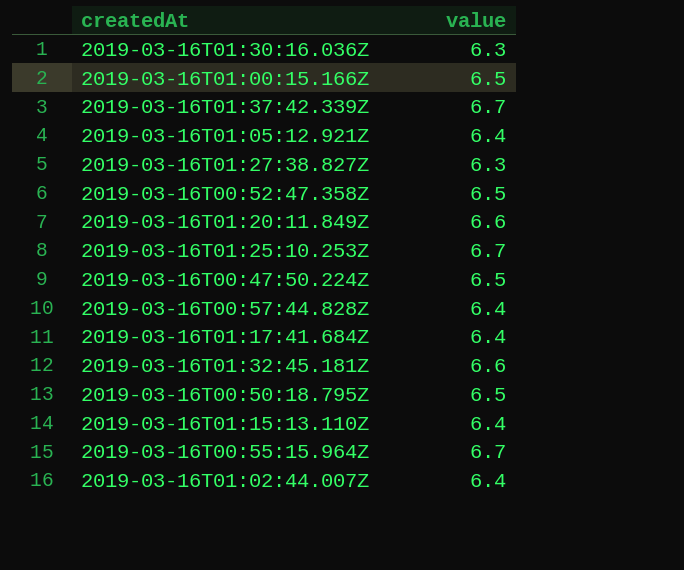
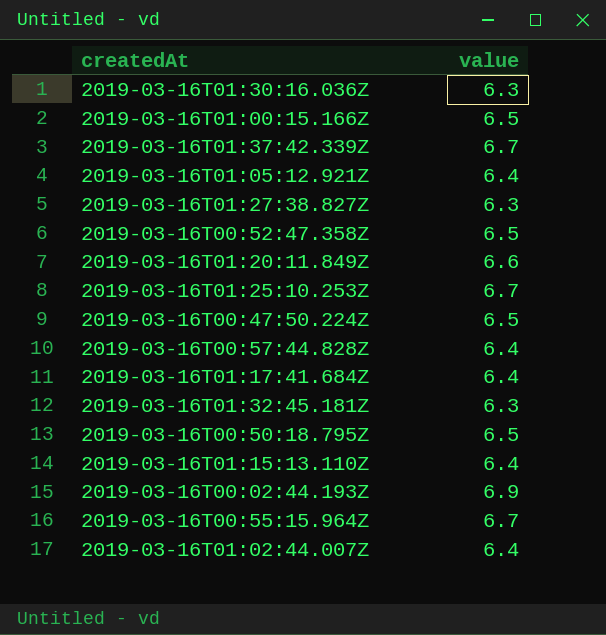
2019-03-16T01:32:45.181Z | value: 6.6 -> 6.3
row 2019-03-16T00:02:44.193Z: none -> 6.9

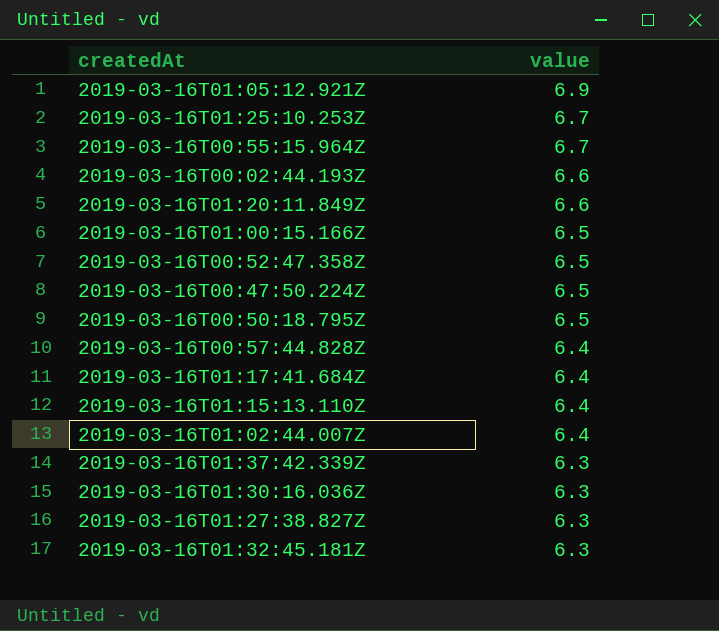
row order: none -> value descending
2019-03-16T01:05:12.921Z | value: 6.4 -> 6.9
2019-03-16T00:02:44.193Z | value: 6.9 -> 6.6
2019-03-16T01:37:42.339Z | value: 6.7 -> 6.3

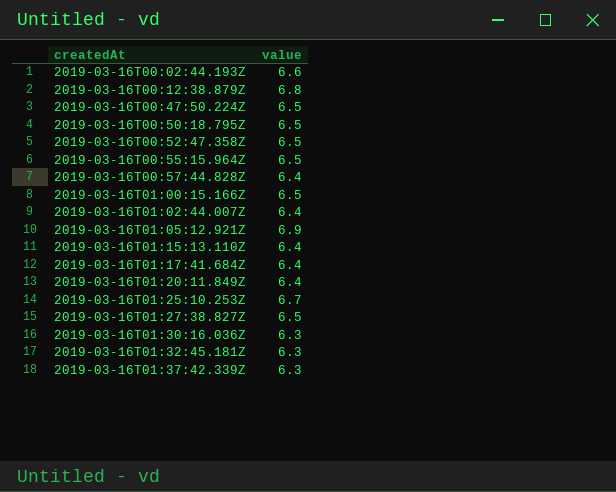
row order: value descending -> createdAt ascending
row 2019-03-16T00:12:38.879Z: none -> 6.8
2019-03-16T00:55:15.964Z | value: 6.7 -> 6.5
2019-03-16T01:20:11.849Z | value: 6.6 -> 6.4
2019-03-16T01:27:38.827Z | value: 6.3 -> 6.5

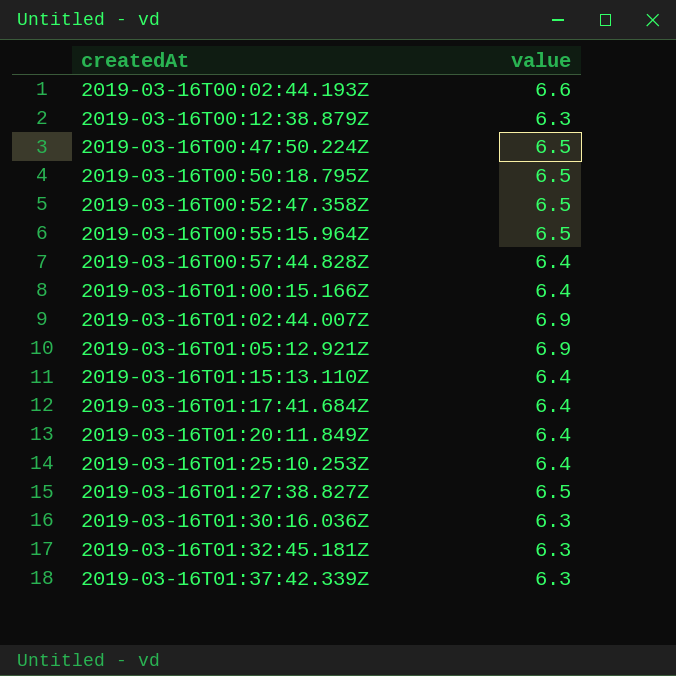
2019-03-16T00:12:38.879Z | value: 6.8 -> 6.3
2019-03-16T01:00:15.166Z | value: 6.5 -> 6.4
2019-03-16T01:02:44.007Z | value: 6.4 -> 6.9
2019-03-16T01:25:10.253Z | value: 6.7 -> 6.4

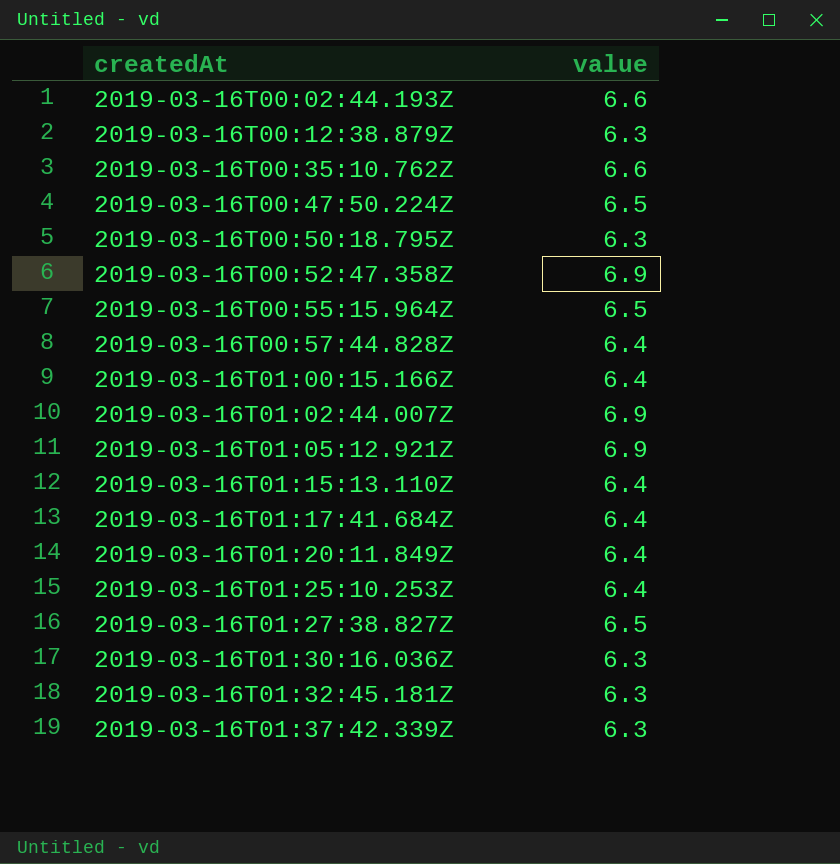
row 2019-03-16T00:35:10.762Z: none -> 6.6
2019-03-16T00:50:18.795Z | value: 6.5 -> 6.3
2019-03-16T00:52:47.358Z | value: 6.5 -> 6.9

